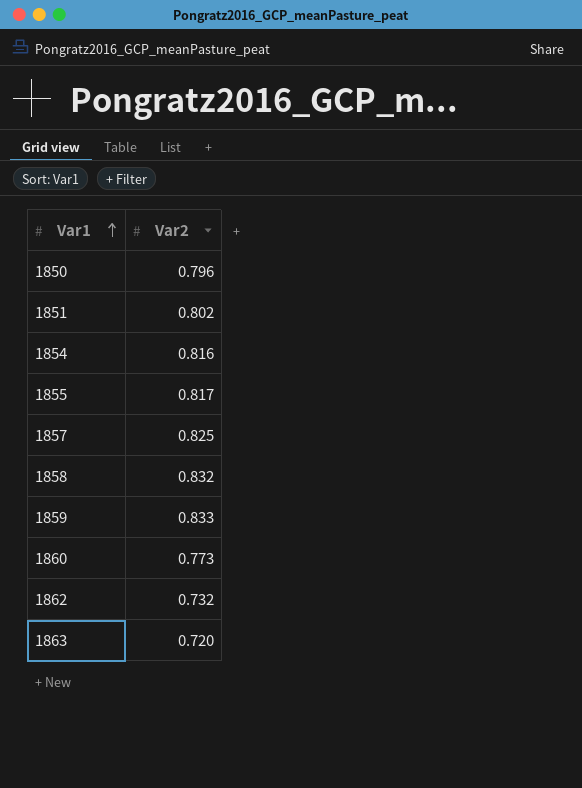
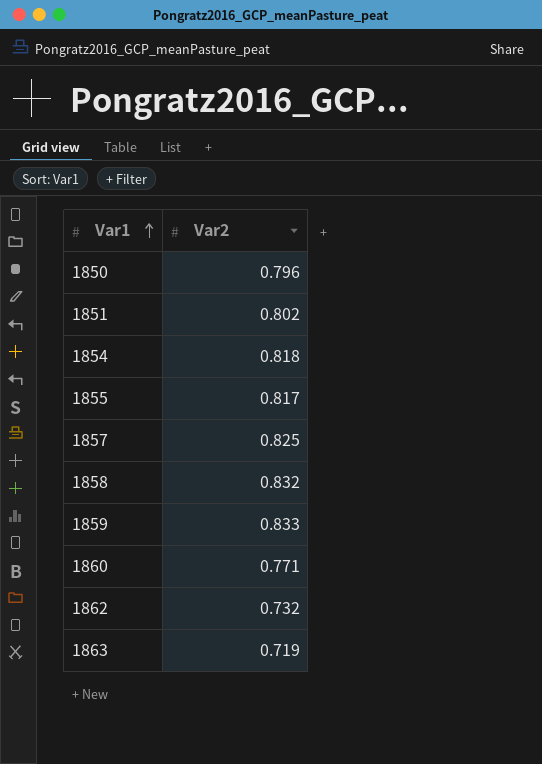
1854 | Var2: 0.816 -> 0.818
1860 | Var2: 0.773 -> 0.771
1863 | Var2: 0.720 -> 0.719

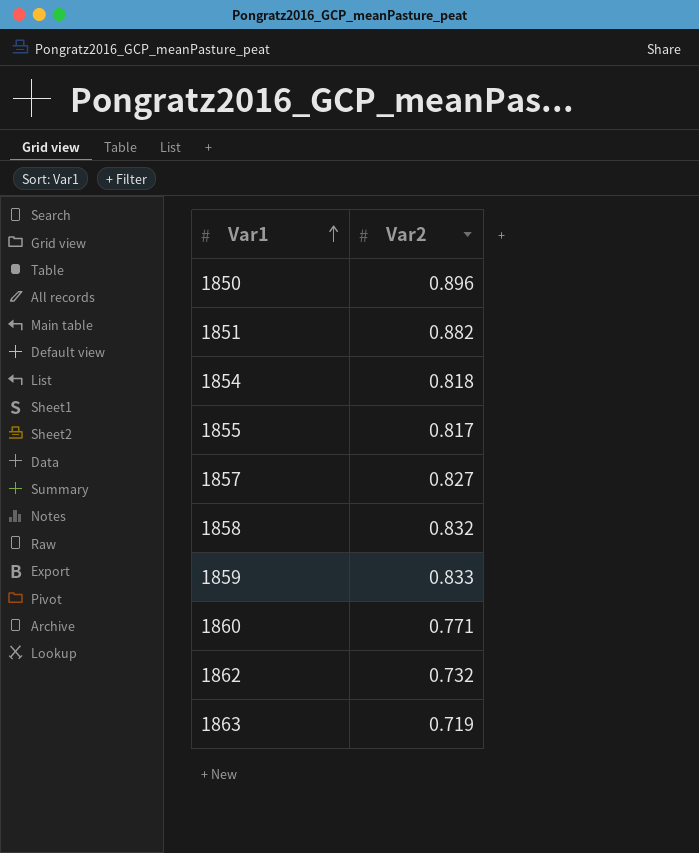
1850 | Var2: 0.796 -> 0.896
1851 | Var2: 0.802 -> 0.882
1857 | Var2: 0.825 -> 0.827

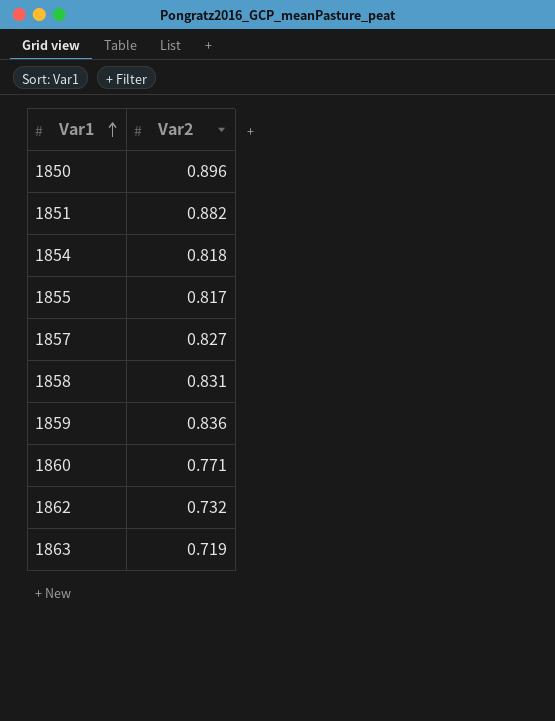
1858 | Var2: 0.832 -> 0.831
1859 | Var2: 0.833 -> 0.836

